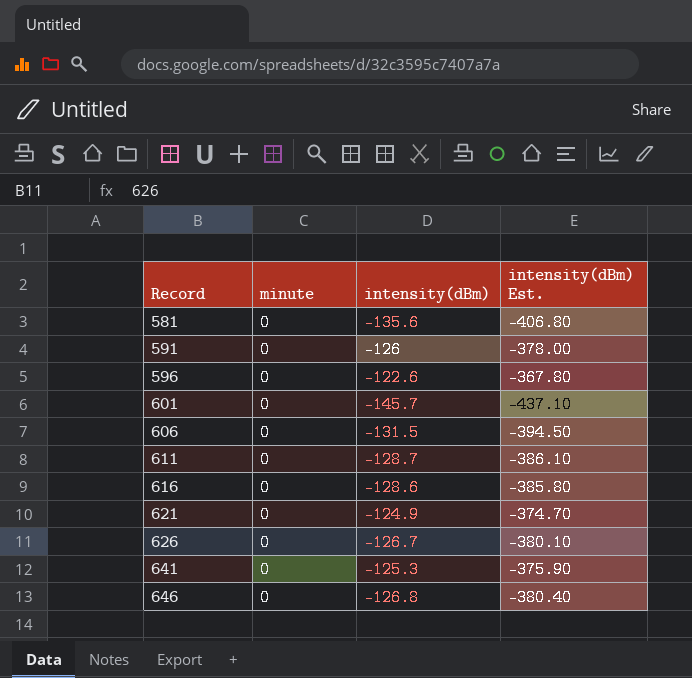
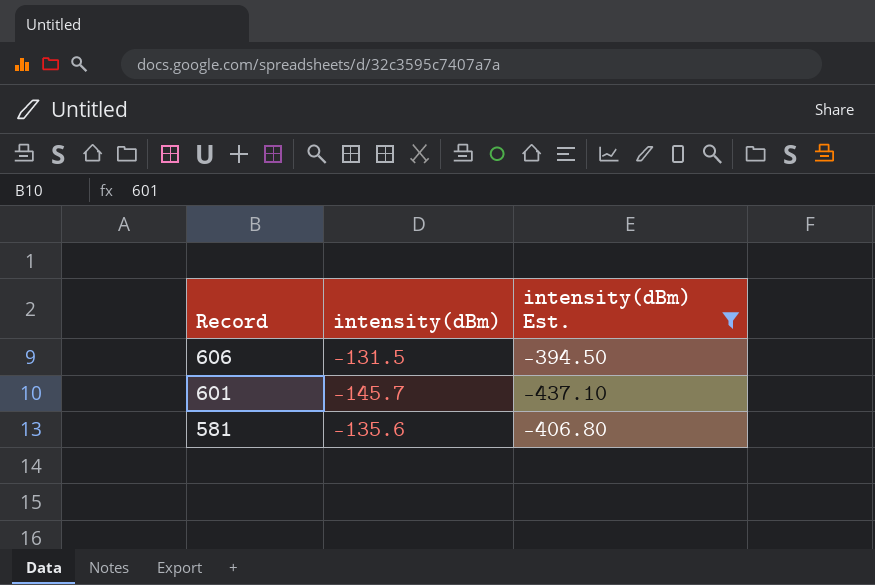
filter: none -> intensity(dBm) Est. <= -394.50
row order: Record ascending -> Record descending
column minute | position: 2 -> none

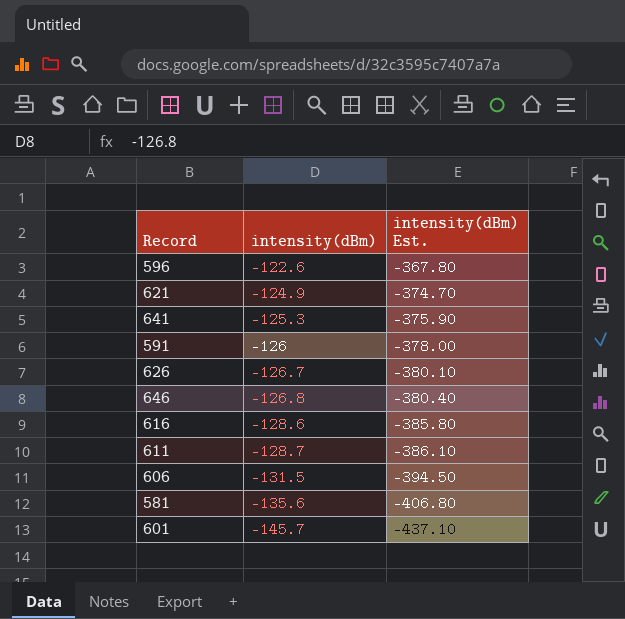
filter: intensity(dBm) Est. <= -394.50 -> none
row order: Record descending -> intensity(dBm) descending

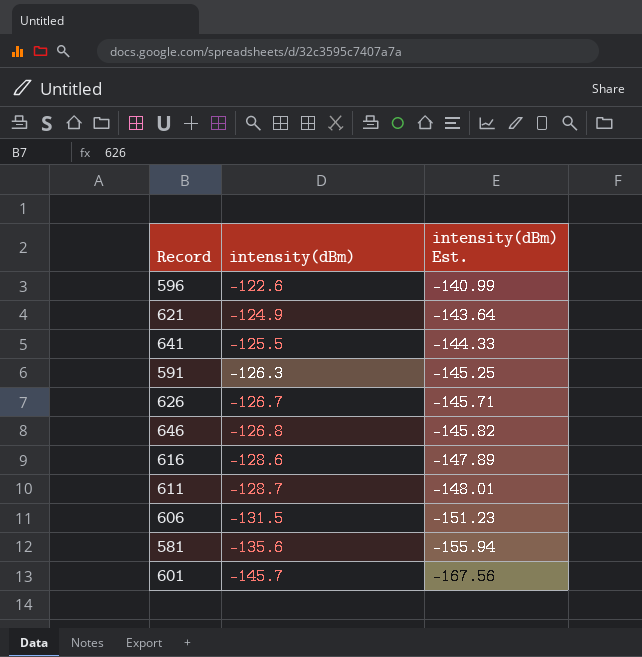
column intensity(dBm) Est. | formula: [intensity(dBm)] * 3 -> [intensity(dBm)] * 1.15
641 | intensity(dBm): -125.3 -> -125.5
591 | intensity(dBm): -126 -> -126.3

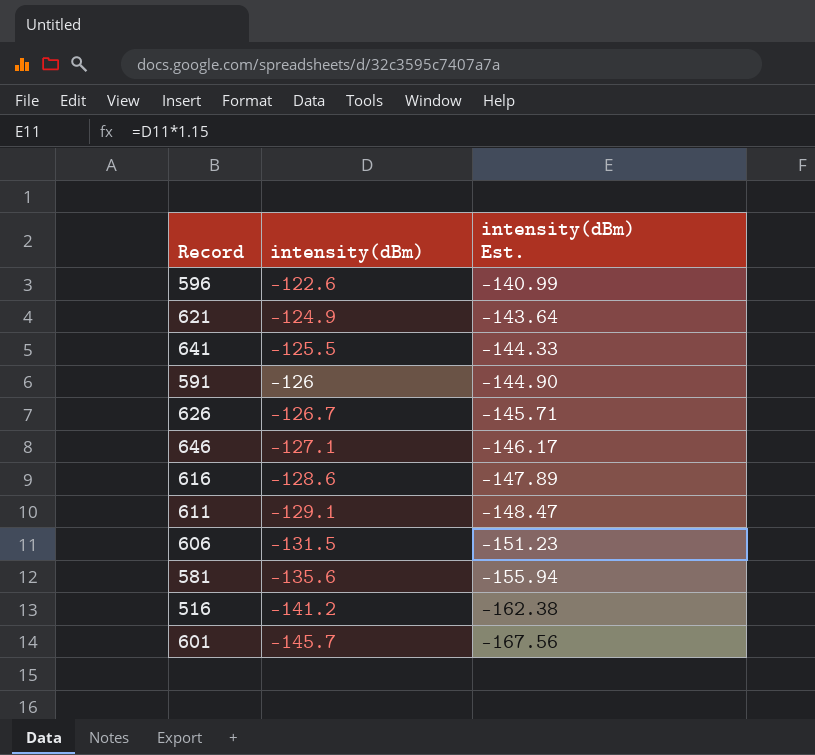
591 | intensity(dBm): -126.3 -> -126
591 | intensity(dBm) Est.: -145.25 -> -144.90
646 | intensity(dBm): -126.8 -> -127.1
646 | intensity(dBm) Est.: -145.82 -> -146.17
611 | intensity(dBm): -128.7 -> -129.1
611 | intensity(dBm) Est.: -148.01 -> -148.47
row 516: none -> -141.2 | -162.38

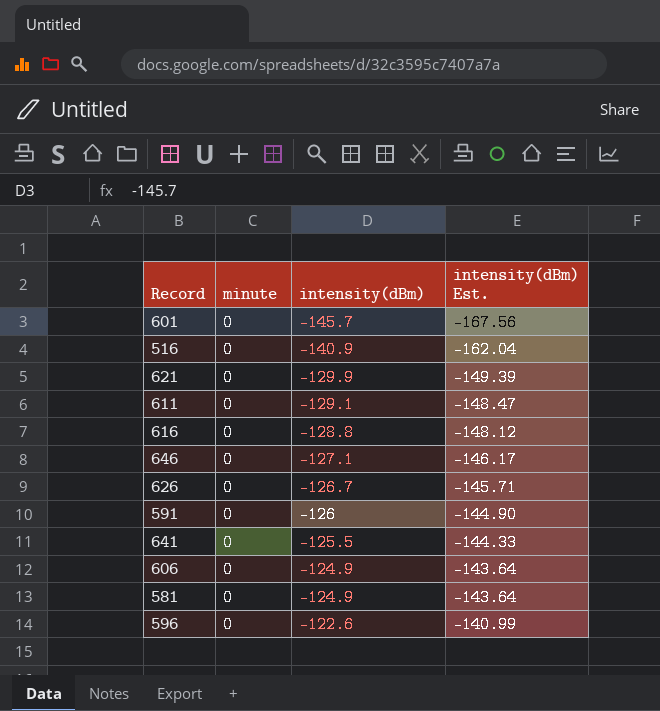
row order: intensity(dBm) descending -> intensity(dBm) ascending
column minute | position: none -> 2
516 | intensity(dBm): -141.2 -> -140.9
516 | intensity(dBm) Est.: -162.38 -> -162.04
621 | intensity(dBm): -124.9 -> -129.9
621 | intensity(dBm) Est.: -143.64 -> -149.39
616 | intensity(dBm): -128.6 -> -128.8
616 | intensity(dBm) Est.: -147.89 -> -148.12
606 | intensity(dBm): -131.5 -> -124.9
606 | intensity(dBm) Est.: -151.23 -> -143.64
581 | intensity(dBm): -135.6 -> -124.9
581 | intensity(dBm) Est.: -155.94 -> -143.64

